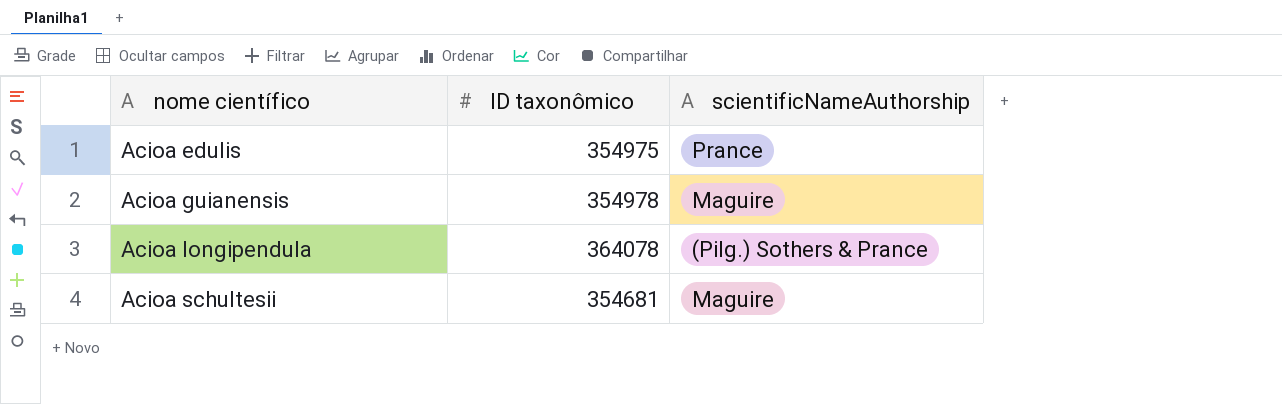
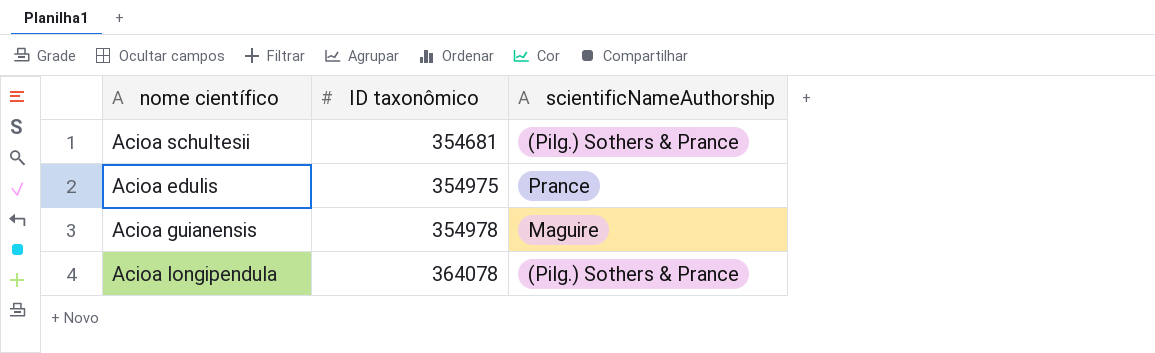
row order: nome científico ascending -> ID taxonômico ascending
Acioa schultesii | scientificNameAuthorship: Maguire -> (Pilg.) Sothers & Prance

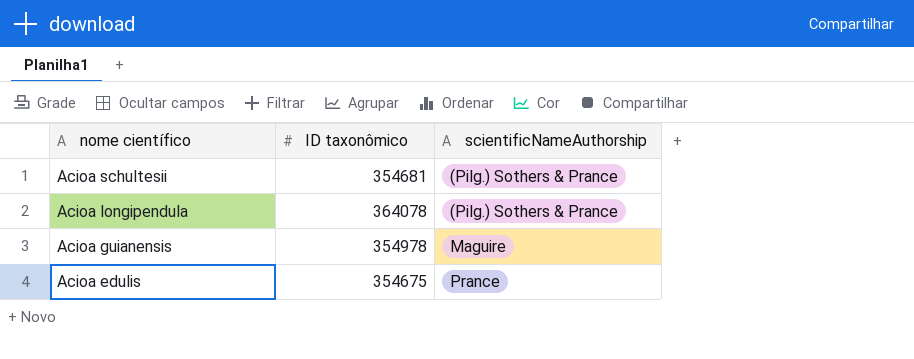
row order: ID taxonômico ascending -> nome científico descending
Acioa edulis | ID taxonômico: 354975 -> 354675

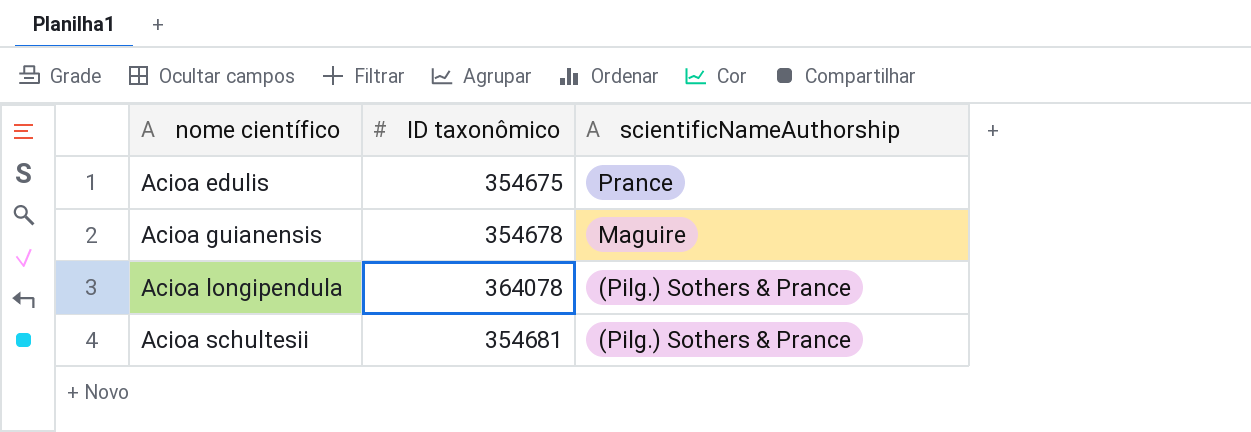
row order: nome científico descending -> nome científico ascending
Acioa guianensis | ID taxonômico: 354978 -> 354678

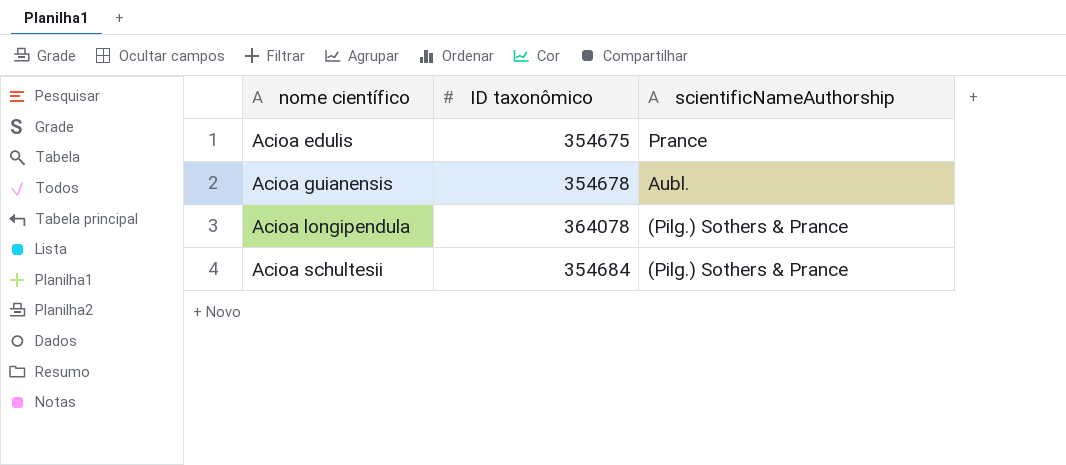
Acioa guianensis | scientificNameAuthorship: Maguire -> Aubl.
Acioa schultesii | ID taxonômico: 354681 -> 354684

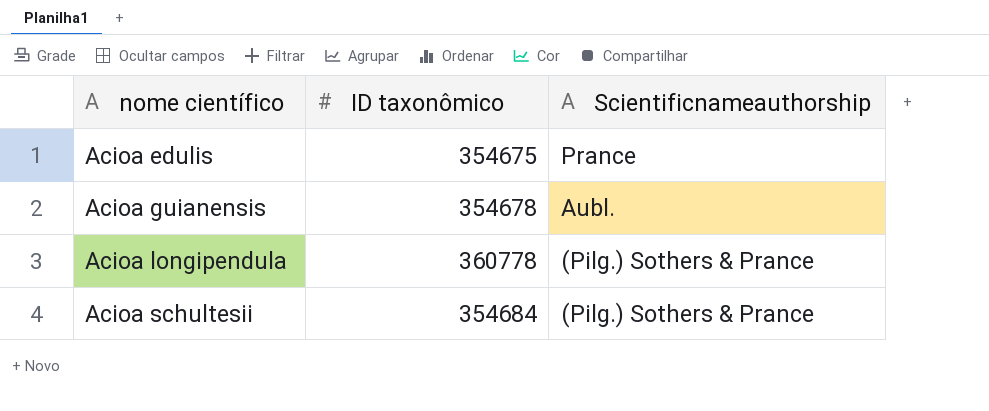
column name: scientificNameAuthorship -> Scientificnameauthorship
Acioa longipendula | ID taxonômico: 364078 -> 360778

